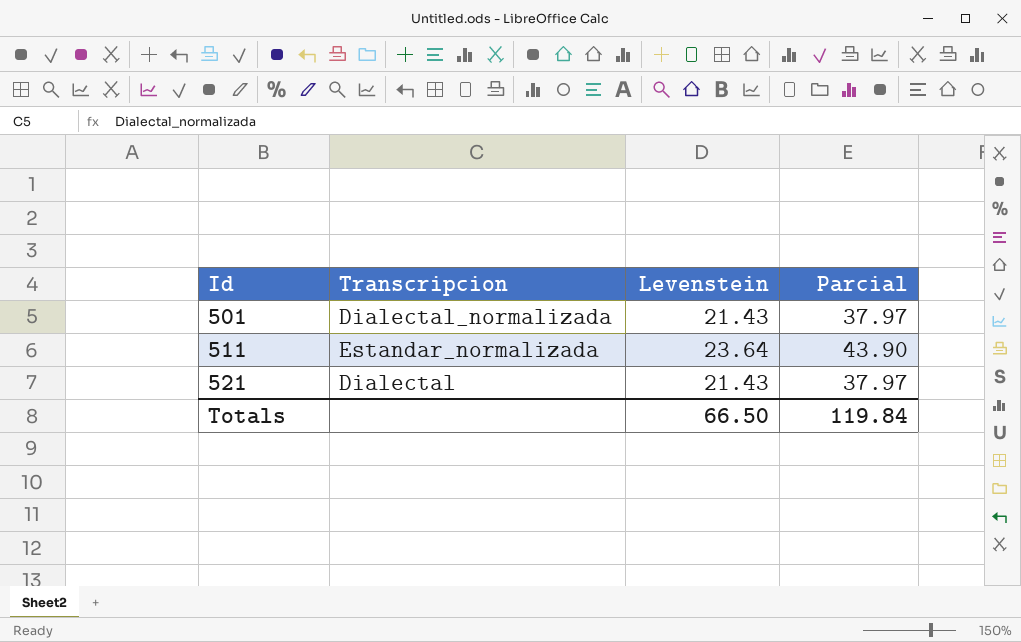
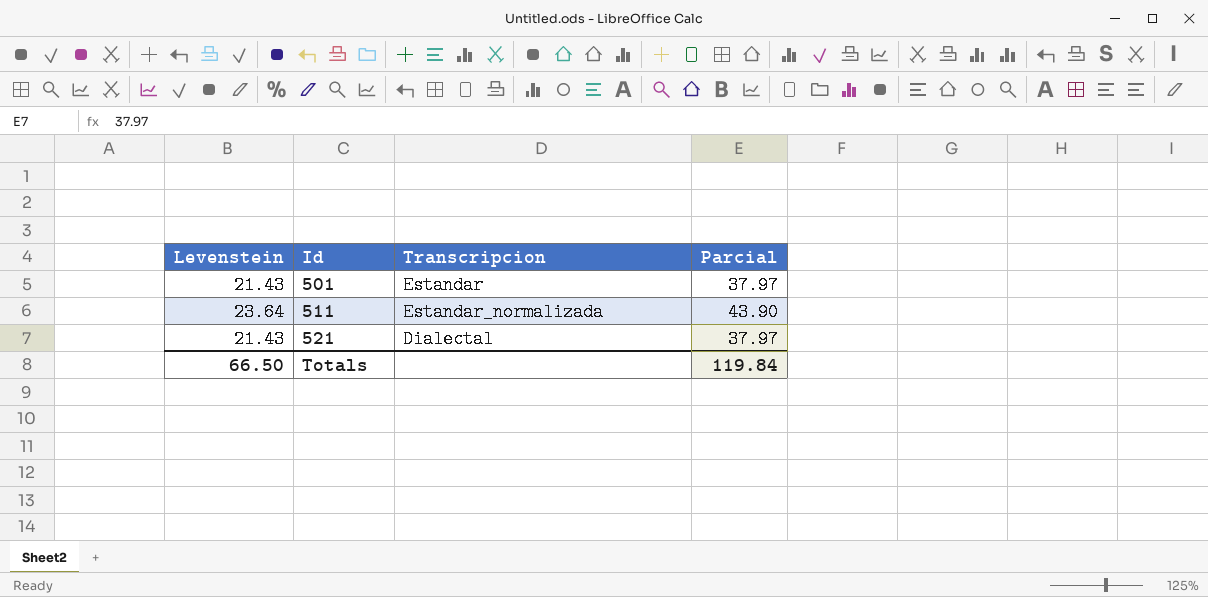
column Levenstein | position: 3 -> 1
501 | Transcripcion: Dialectal_normalizada -> Estandar

